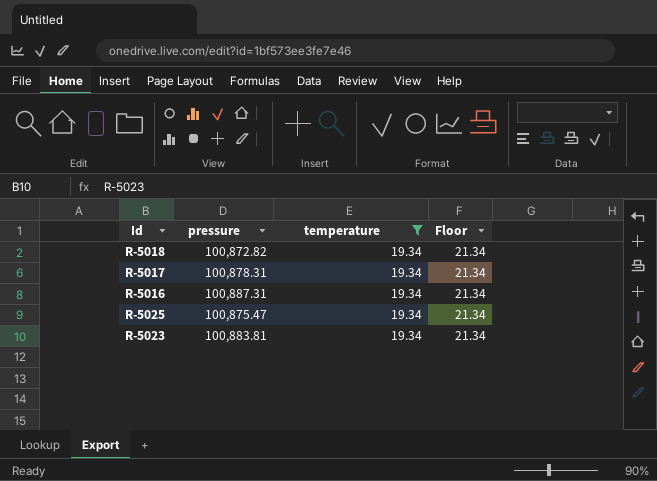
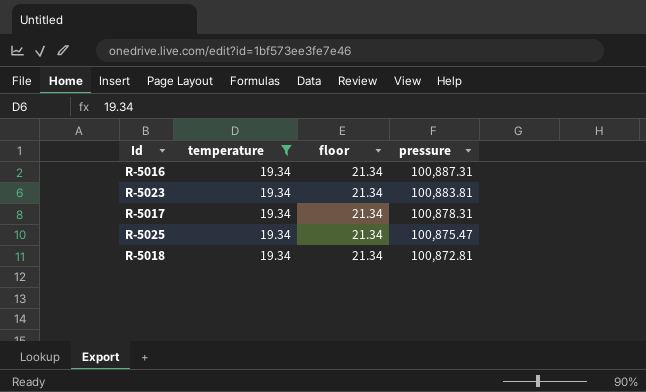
row order: none -> pressure descending
column name: Floor -> floor
column pressure | position: 2 -> 4
R-5018 | pressure: 100,872.82 -> 100,872.81

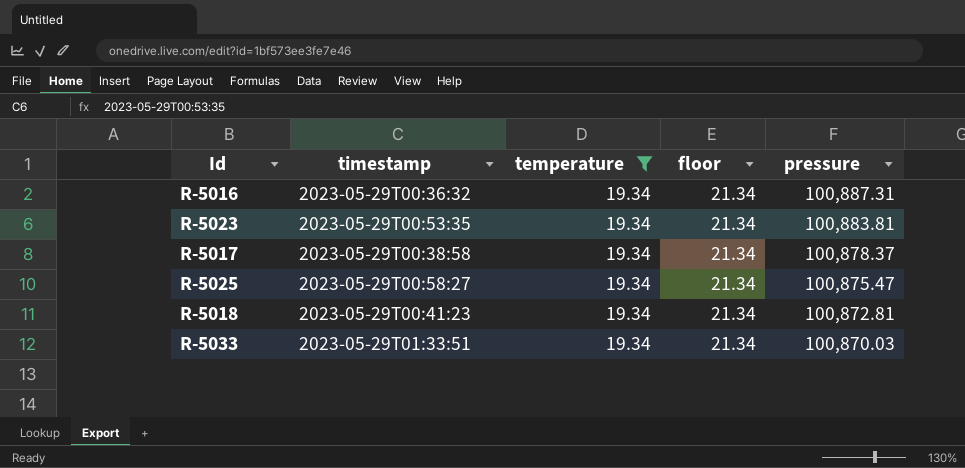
column timestamp | position: none -> 2
R-5017 | pressure: 100,878.31 -> 100,878.37
row R-5033: none -> 2023-05-29T01:33:51 | 19.34 | 21.34 | 100,870.03

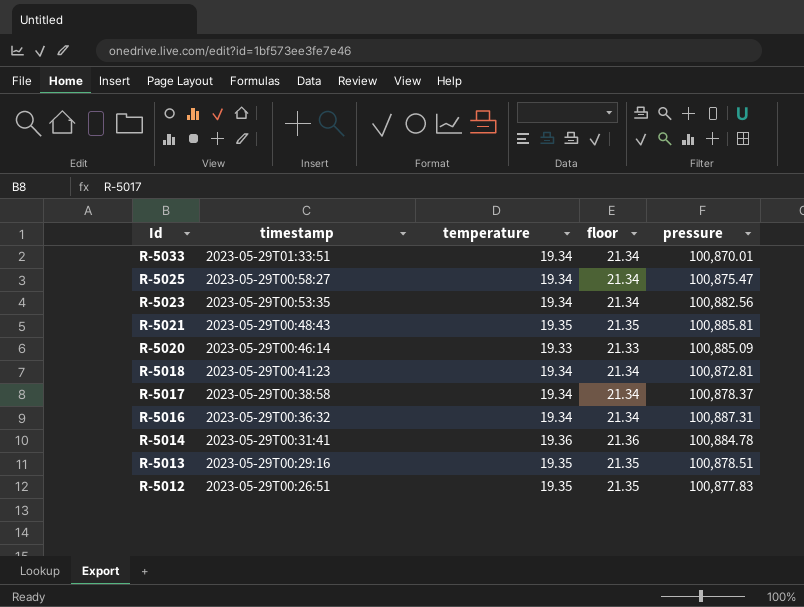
filter: temperature = 19.34 -> none
row order: pressure descending -> Id descending
R-5033 | pressure: 100,870.03 -> 100,870.01
R-5023 | pressure: 100,883.81 -> 100,882.56

